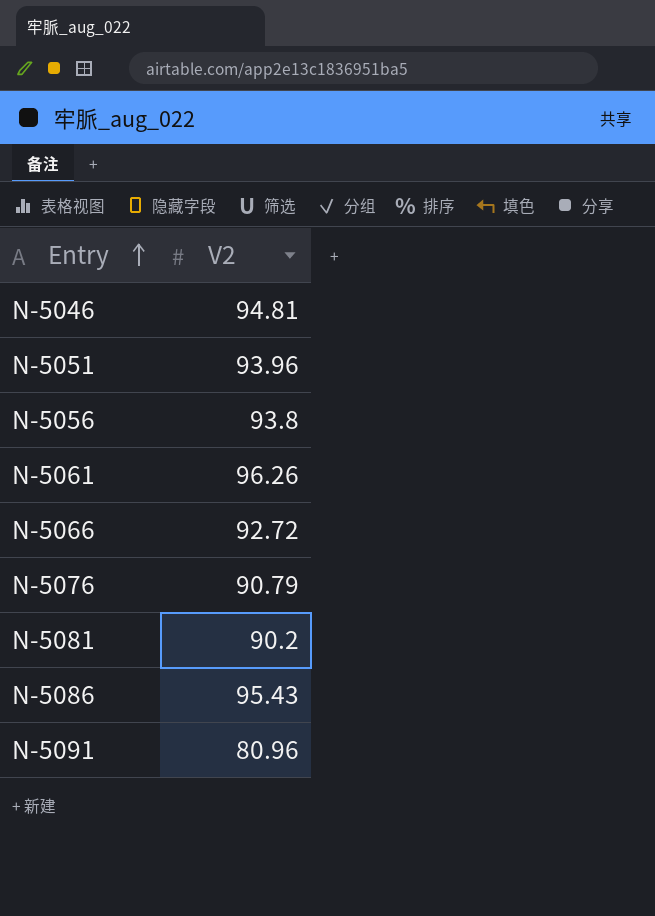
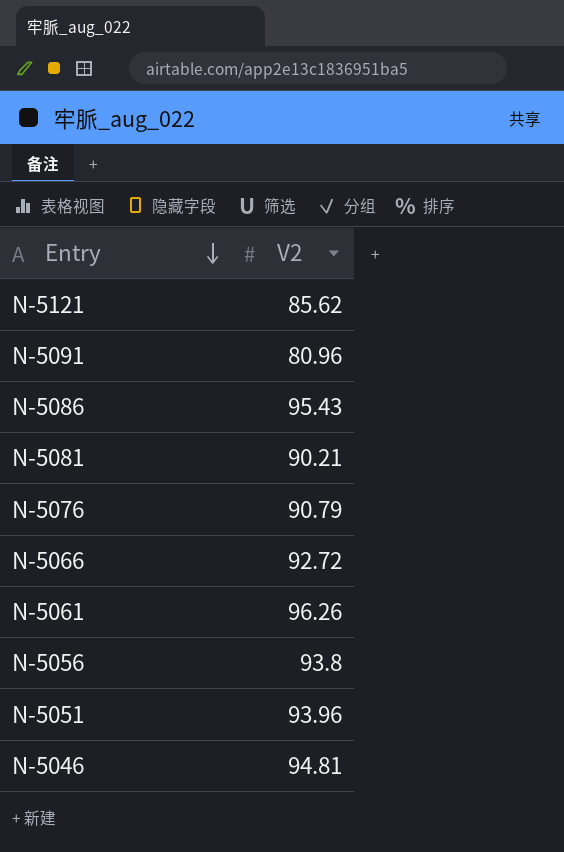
row order: Entry ascending -> Entry descending
row N-5121: none -> 85.62
N-5081 | V2: 90.2 -> 90.21

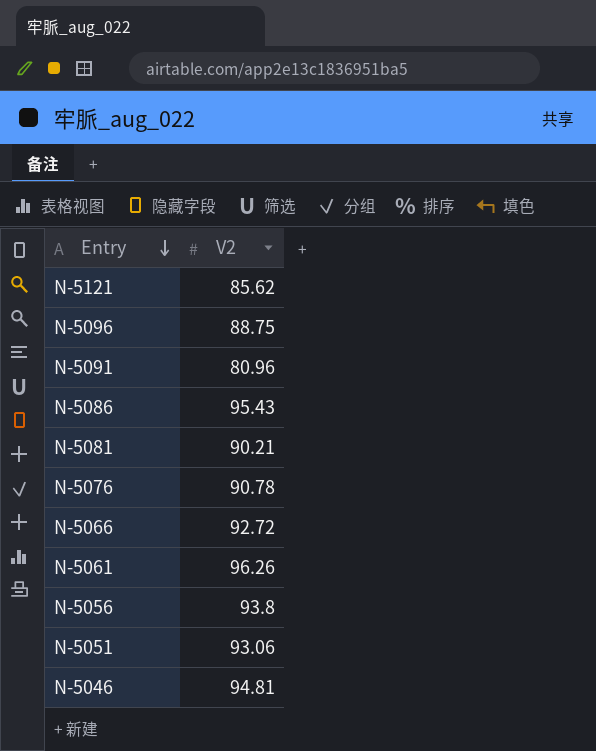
row N-5096: none -> 88.75
N-5076 | V2: 90.79 -> 90.78
N-5051 | V2: 93.96 -> 93.06

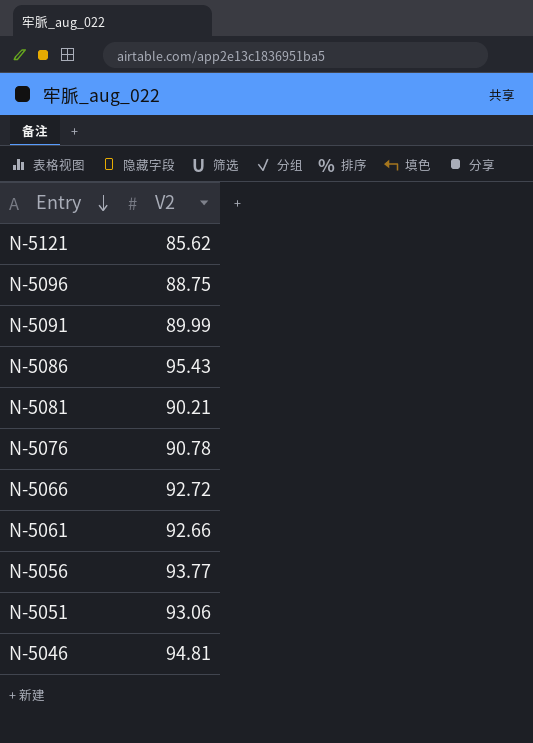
N-5091 | V2: 80.96 -> 89.99
N-5061 | V2: 96.26 -> 92.66
N-5056 | V2: 93.8 -> 93.77

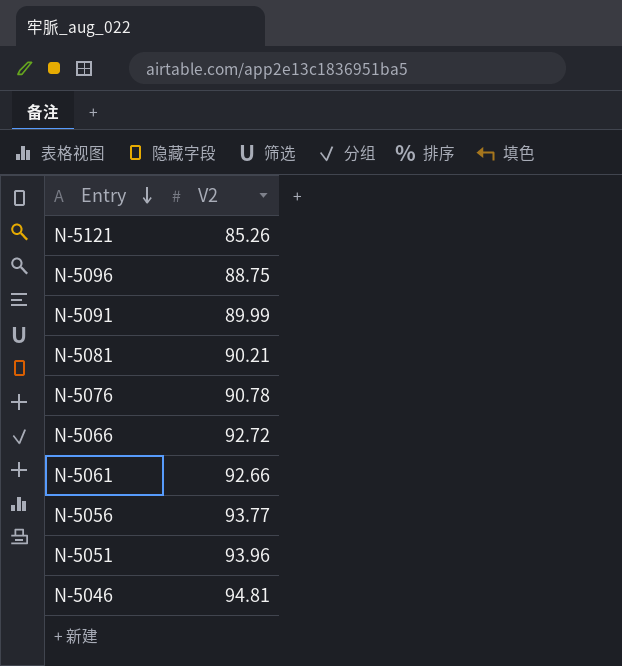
row N-5086: 95.43 -> none
N-5121 | V2: 85.62 -> 85.26
N-5051 | V2: 93.06 -> 93.96

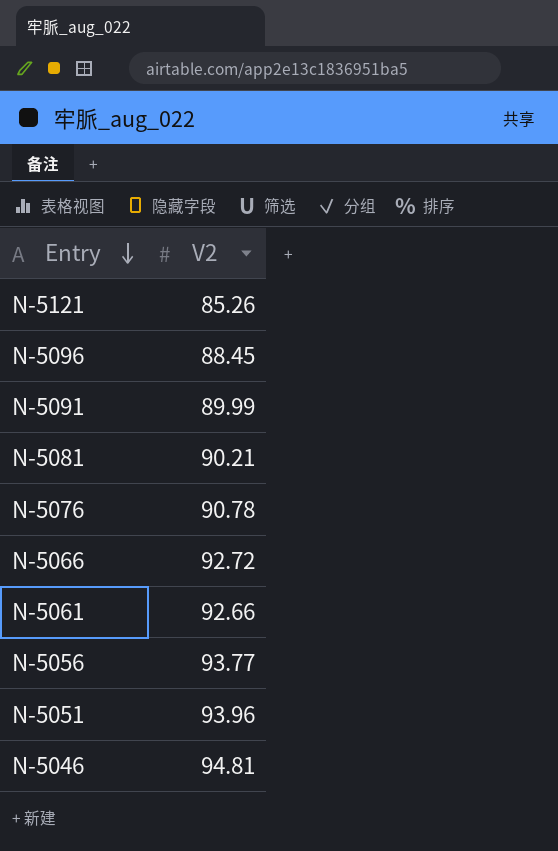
N-5096 | V2: 88.75 -> 88.45

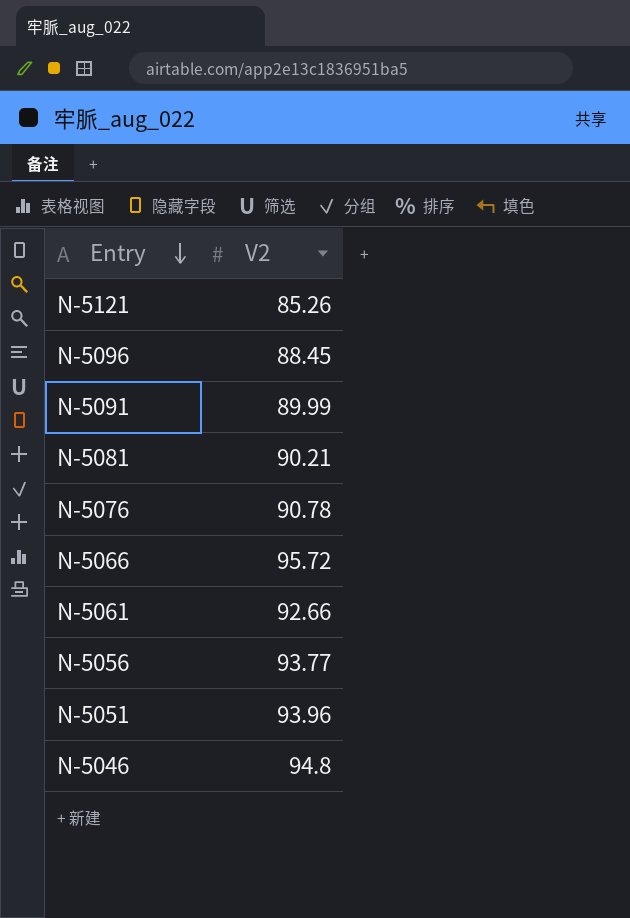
N-5066 | V2: 92.72 -> 95.72
N-5046 | V2: 94.81 -> 94.8

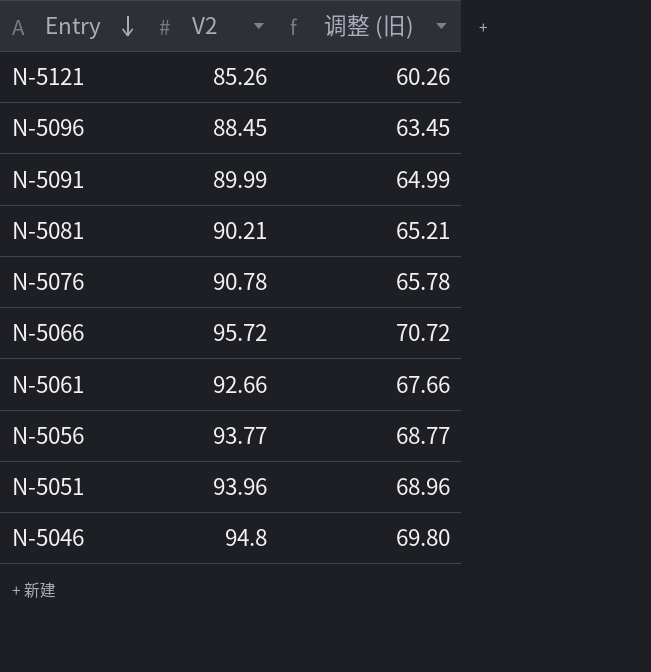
column 调整 (旧) | formula: none -> [V2] - 25

